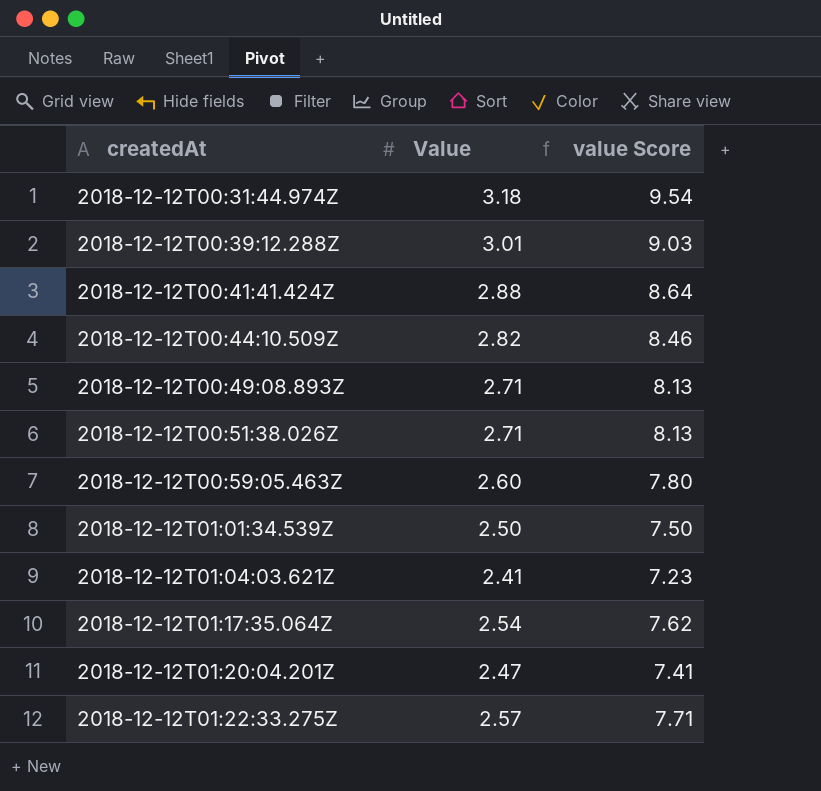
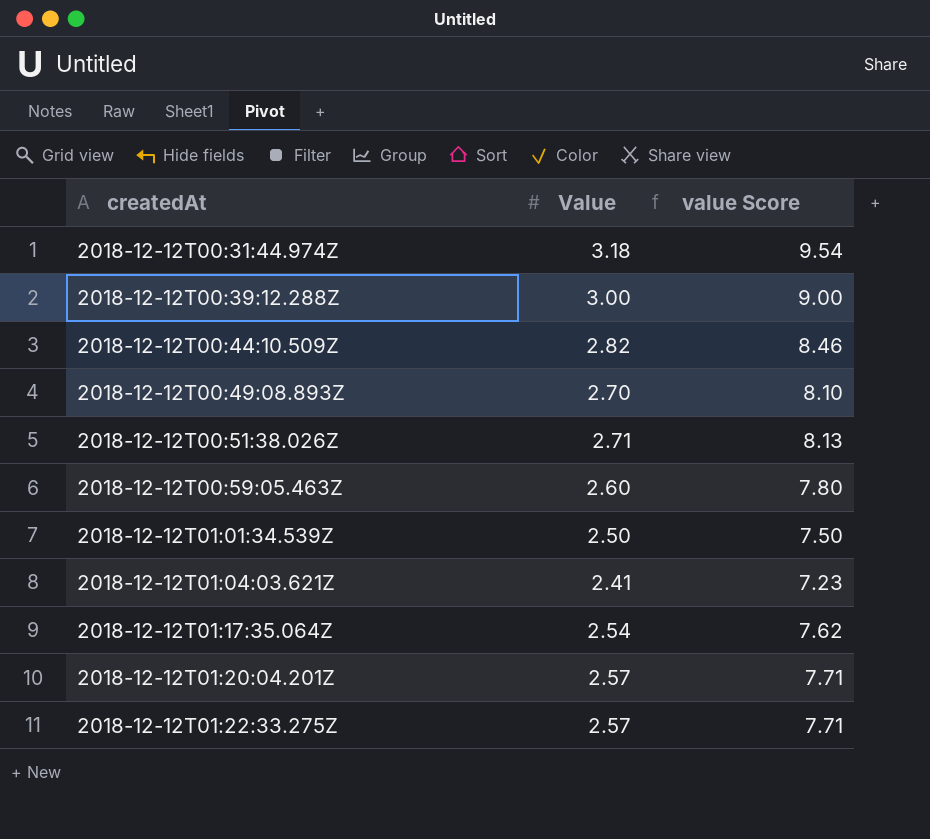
row 2018-12-12T00:41:41.424Z: 2.88 | 8.64 -> none
2018-12-12T00:39:12.288Z | Value: 3.01 -> 3.00
2018-12-12T00:39:12.288Z | value Score: 9.03 -> 9.00
2018-12-12T00:49:08.893Z | Value: 2.71 -> 2.70
2018-12-12T00:49:08.893Z | value Score: 8.13 -> 8.10
2018-12-12T01:20:04.201Z | Value: 2.47 -> 2.57
2018-12-12T01:20:04.201Z | value Score: 7.41 -> 7.71

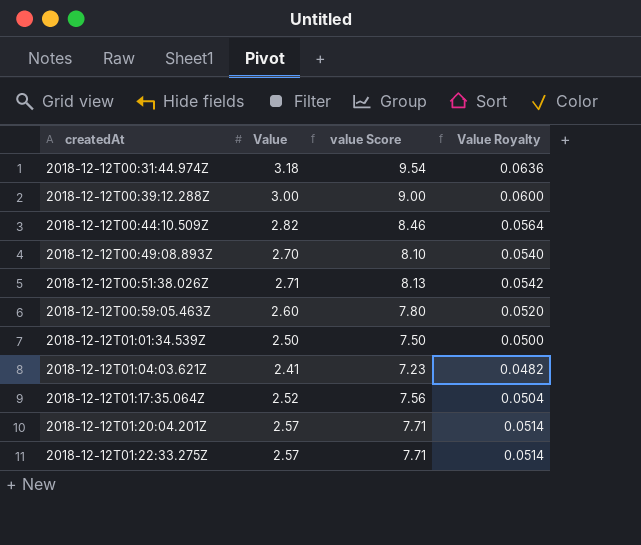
column Value Royalty | formula: none -> [Value] * 0.02
2018-12-12T01:17:35.064Z | Value: 2.54 -> 2.52
2018-12-12T01:17:35.064Z | value Score: 7.62 -> 7.56

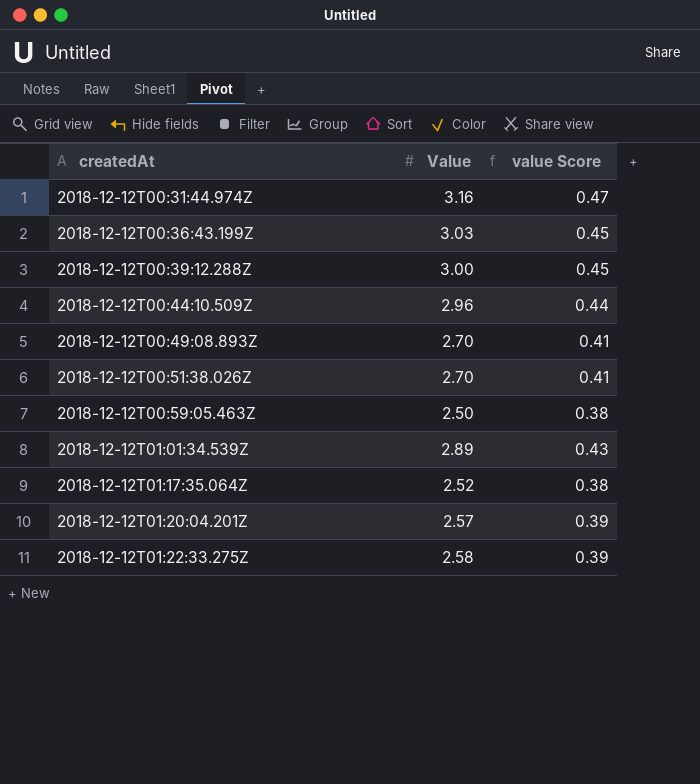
column Value Royalty | formula: [Value] * 0.02 -> none
column value Score | formula: [Value] * 3 -> [Value] * 0.15
row 2018-12-12T01:04:03.621Z: 2.41 | 7.23 | 0.0482 -> none
2018-12-12T00:31:44.974Z | Value: 3.18 -> 3.16
row 2018-12-12T00:36:43.199Z: none -> 3.03 | 0.45
2018-12-12T00:44:10.509Z | Value: 2.82 -> 2.96
2018-12-12T00:51:38.026Z | Value: 2.71 -> 2.70
2018-12-12T00:59:05.463Z | Value: 2.60 -> 2.50
2018-12-12T01:01:34.539Z | Value: 2.50 -> 2.89
2018-12-12T01:22:33.275Z | Value: 2.57 -> 2.58

